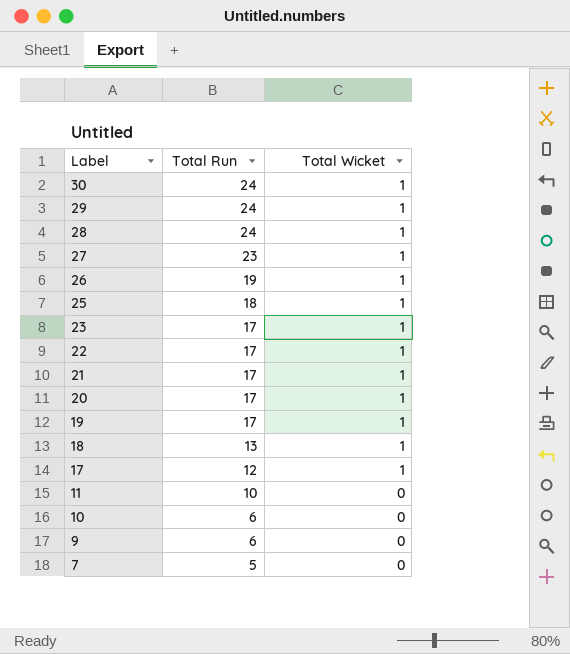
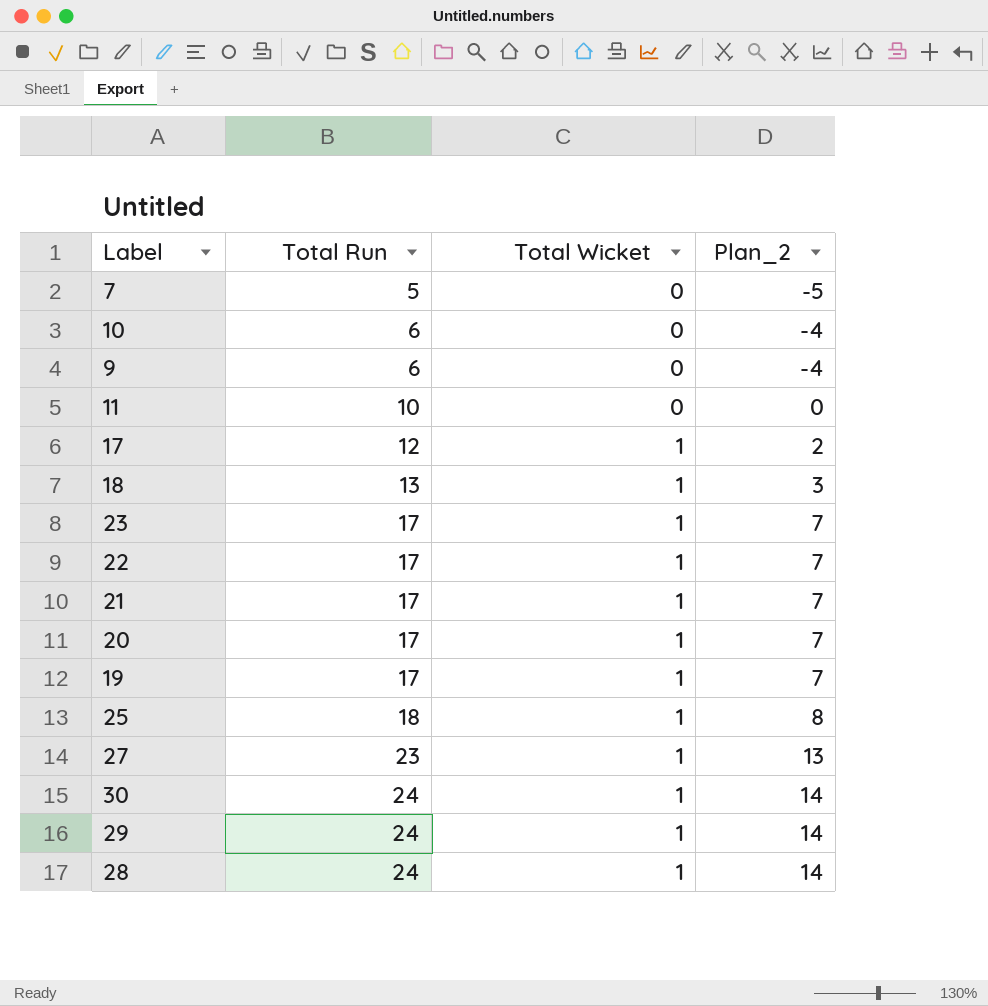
row order: Label descending -> Total Run ascending
column Plan_2 | formula: none -> [Total Run] - 10
row 26: 19 | 1 -> none

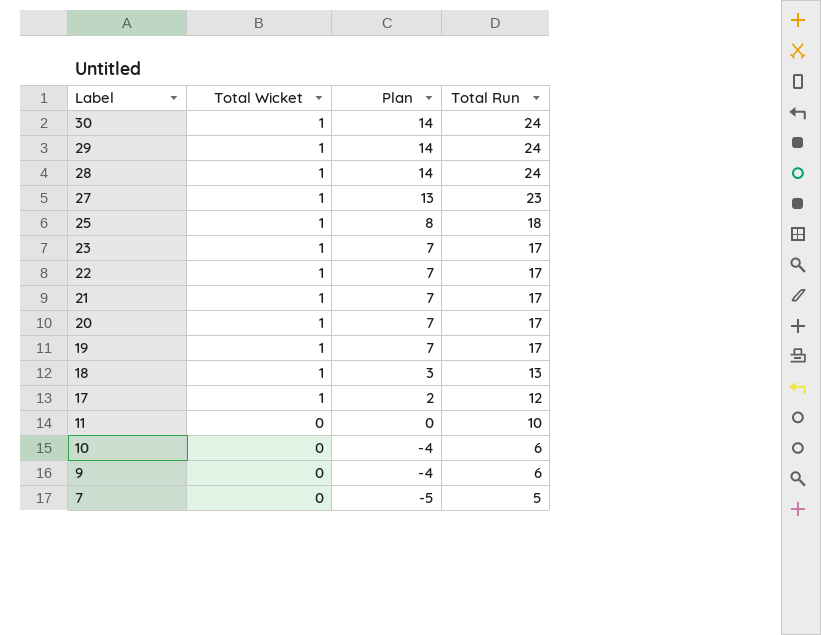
row order: Total Run ascending -> Label descending
column name: Plan_2 -> Plan
column Total Run | position: 2 -> 4

